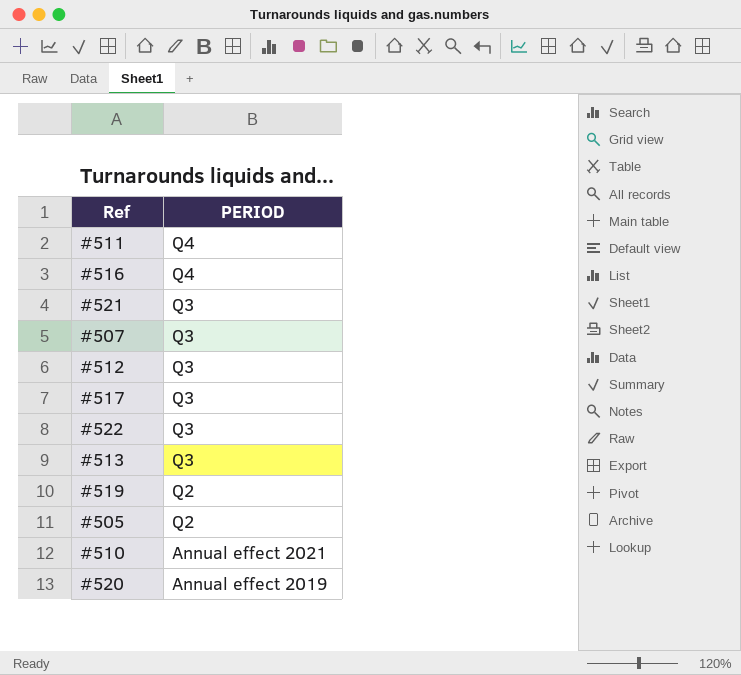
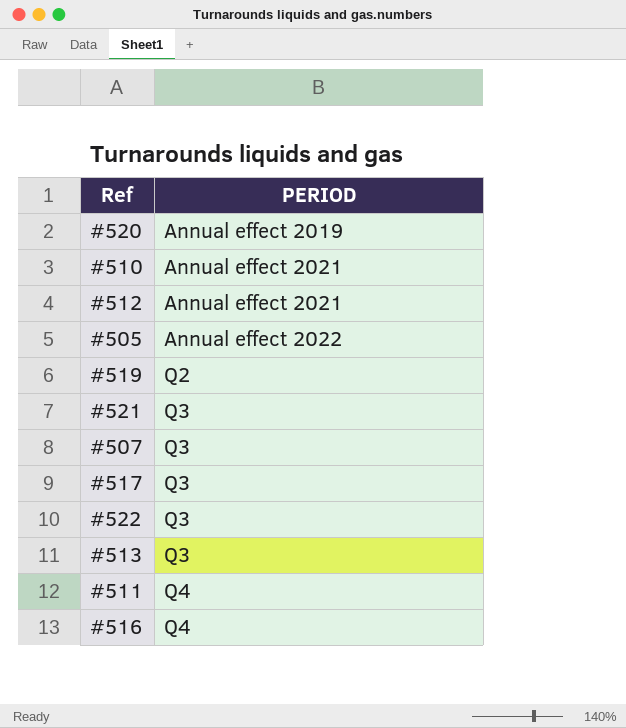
row order: PERIOD descending -> PERIOD ascending
#512 | PERIOD: Q3 -> Annual effect 2021
#505 | PERIOD: Q2 -> Annual effect 2022

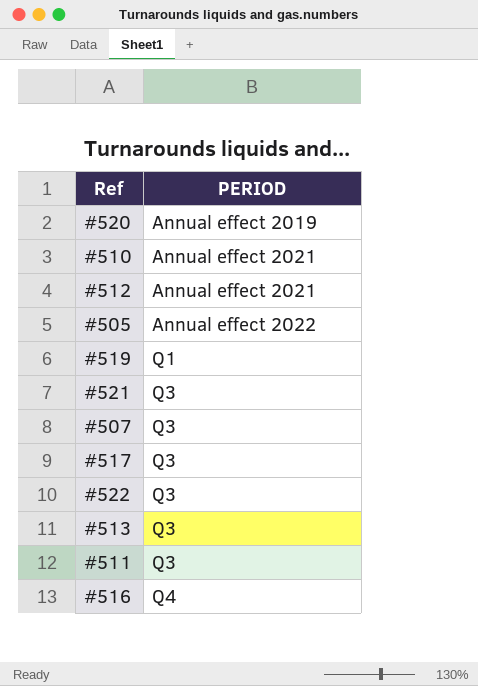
#519 | PERIOD: Q2 -> Q1
#511 | PERIOD: Q4 -> Q3

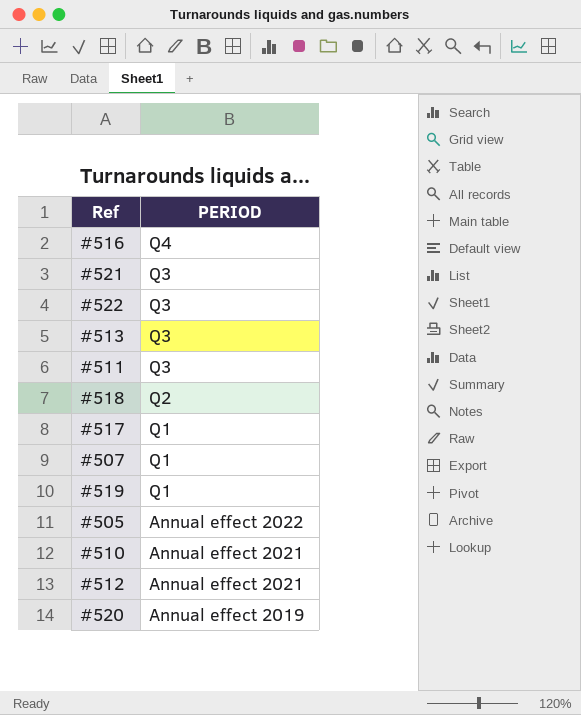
row order: PERIOD ascending -> PERIOD descending
row #518: none -> Q2
#517 | PERIOD: Q3 -> Q1
#507 | PERIOD: Q3 -> Q1

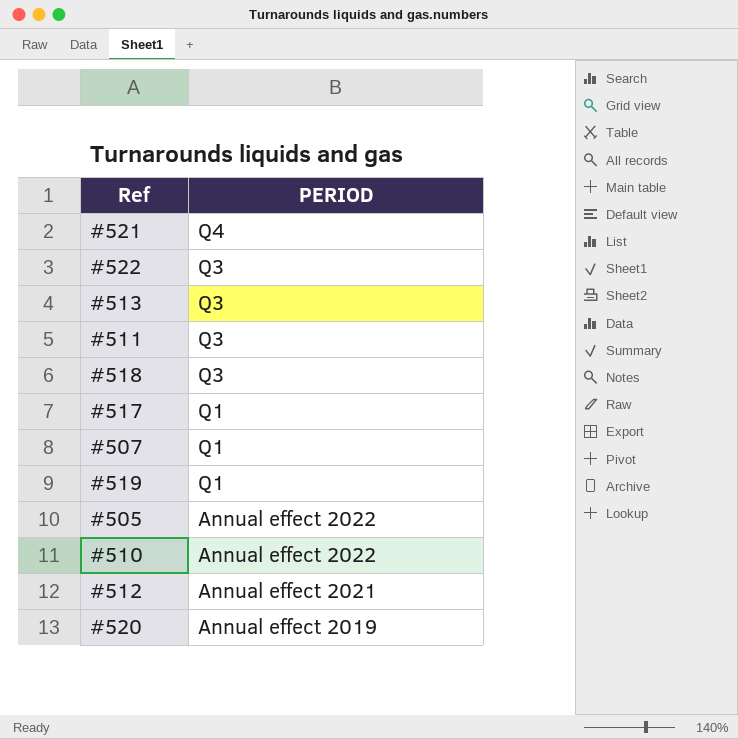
row #516: Q4 -> none
#521 | PERIOD: Q3 -> Q4
#518 | PERIOD: Q2 -> Q3
#510 | PERIOD: Annual effect 2021 -> Annual effect 2022

